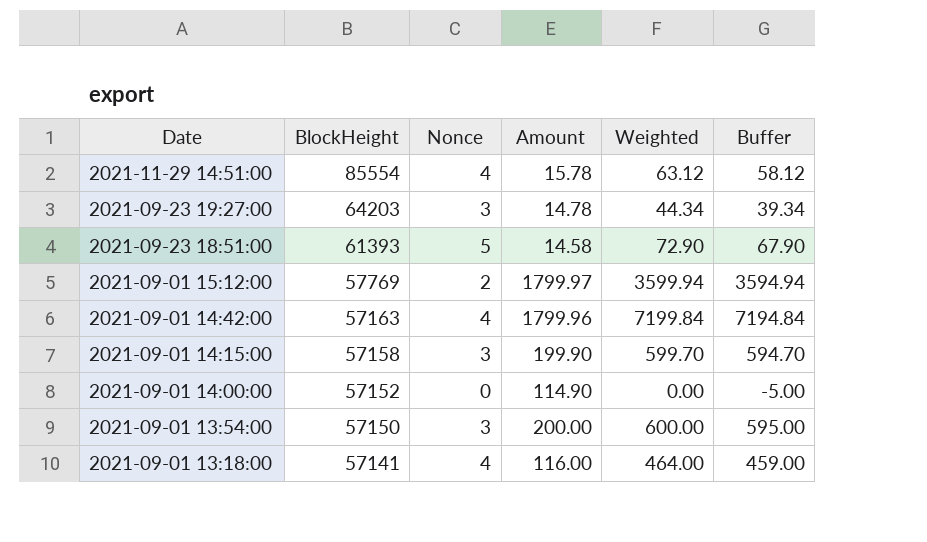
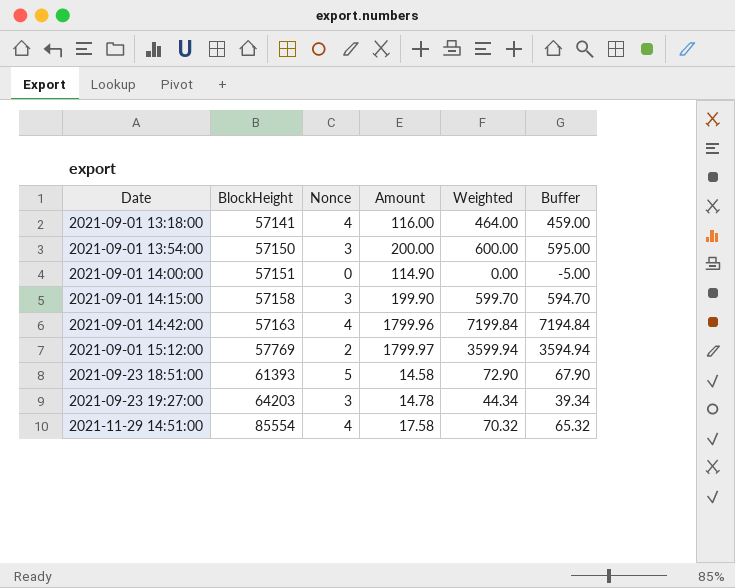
row order: Date descending -> Date ascending
2021-09-01 14:00:00 | BlockHeight: 57152 -> 57151
2021-11-29 14:51:00 | Amount: 15.78 -> 17.58
2021-11-29 14:51:00 | Weighted: 63.12 -> 70.32
2021-11-29 14:51:00 | Buffer: 58.12 -> 65.32

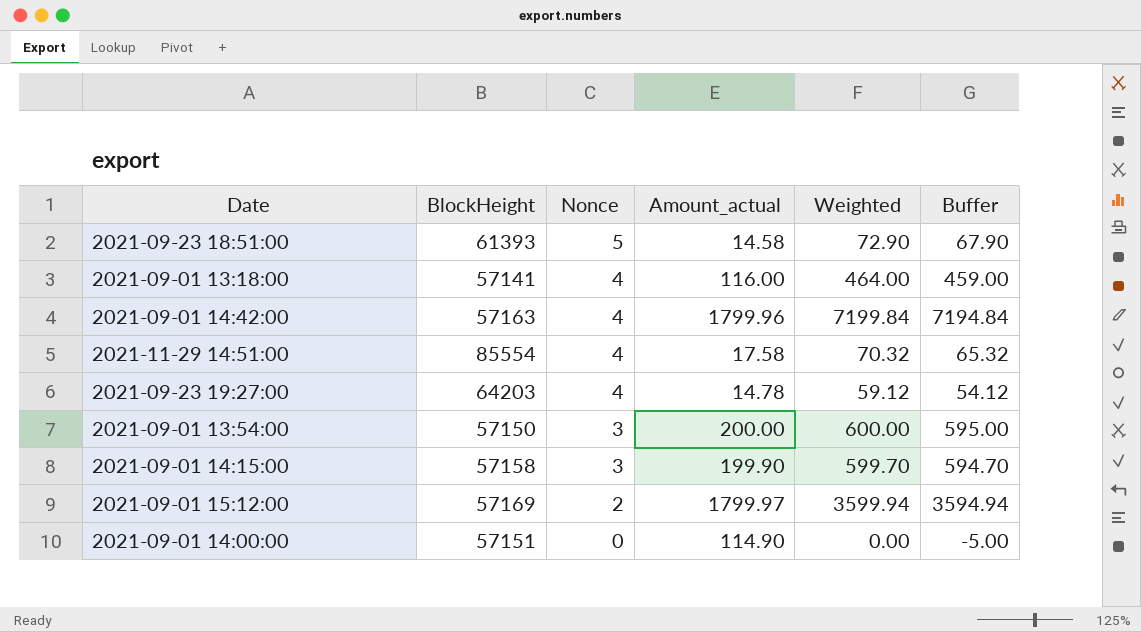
row order: Date ascending -> Nonce descending
column name: Amount -> Amount_actual
2021-09-23 19:27:00 | Nonce: 3 -> 4
2021-09-23 19:27:00 | Weighted: 44.34 -> 59.12
2021-09-23 19:27:00 | Buffer: 39.34 -> 54.12
2021-09-01 15:12:00 | BlockHeight: 57769 -> 57169

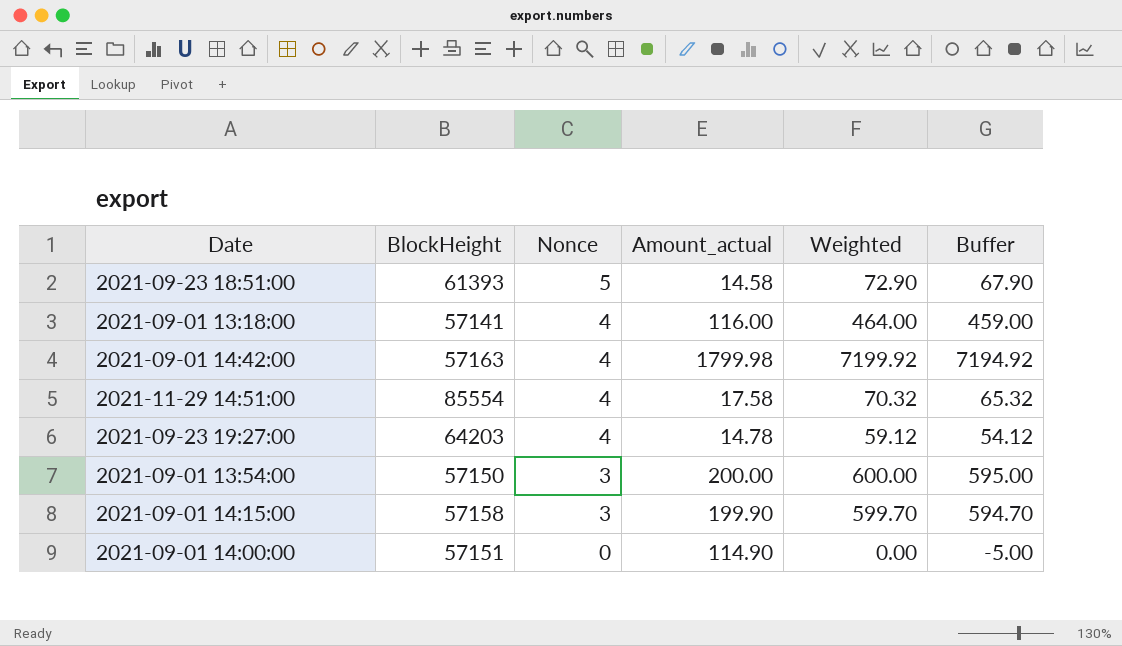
row 2021-09-01 15:12:00: 57169 | 2 | 1799.97 | 3599.94 | 3594.94 -> none
2021-09-01 14:42:00 | Amount_actual: 1799.96 -> 1799.98
2021-09-01 14:42:00 | Weighted: 7199.84 -> 7199.92
2021-09-01 14:42:00 | Buffer: 7194.84 -> 7194.92

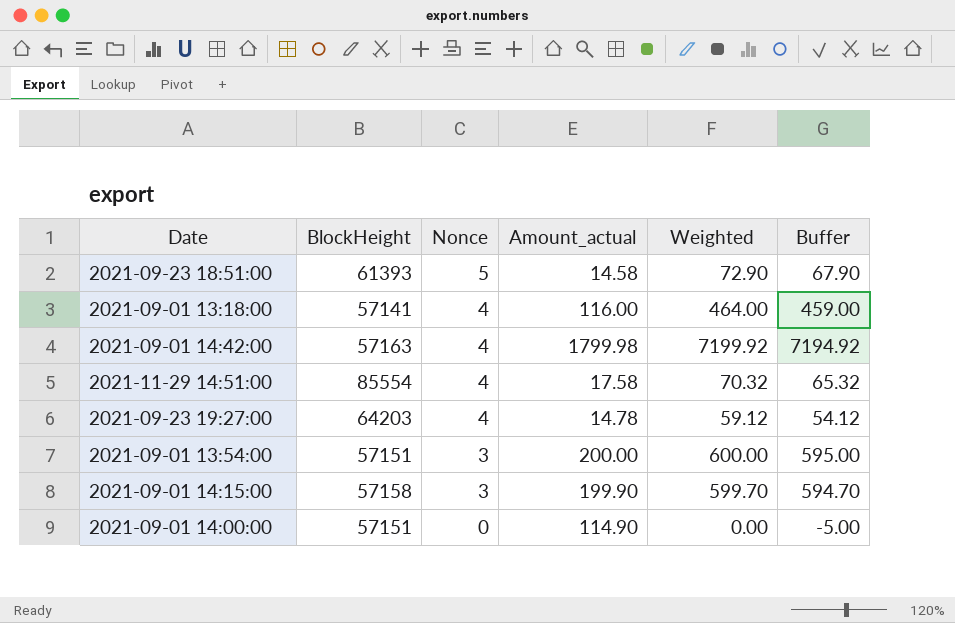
2021-09-01 13:54:00 | BlockHeight: 57150 -> 57151

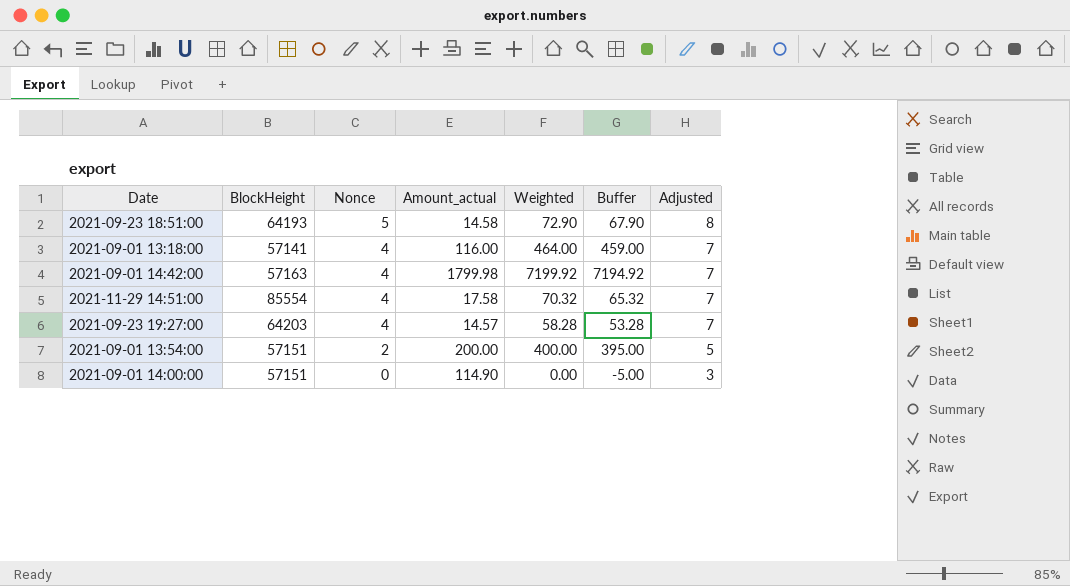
column Adjusted | formula: none -> [Nonce] + 3
row 2021-09-01 14:15:00: 57158 | 3 | 199.90 | 599.70 | 594.70 -> none
2021-09-23 18:51:00 | BlockHeight: 61393 -> 64193
2021-09-23 19:27:00 | Amount_actual: 14.78 -> 14.57
2021-09-23 19:27:00 | Weighted: 59.12 -> 58.28
2021-09-23 19:27:00 | Buffer: 54.12 -> 53.28
2021-09-01 13:54:00 | Nonce: 3 -> 2
2021-09-01 13:54:00 | Weighted: 600.00 -> 400.00
2021-09-01 13:54:00 | Buffer: 595.00 -> 395.00

